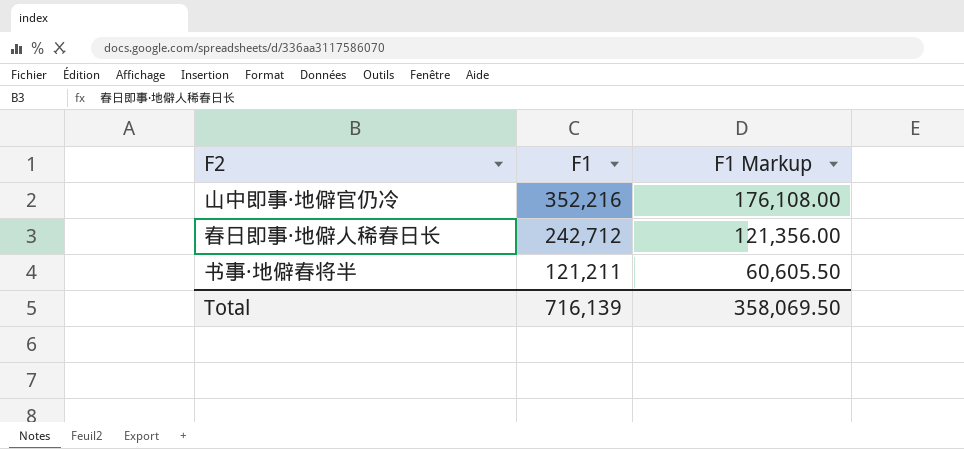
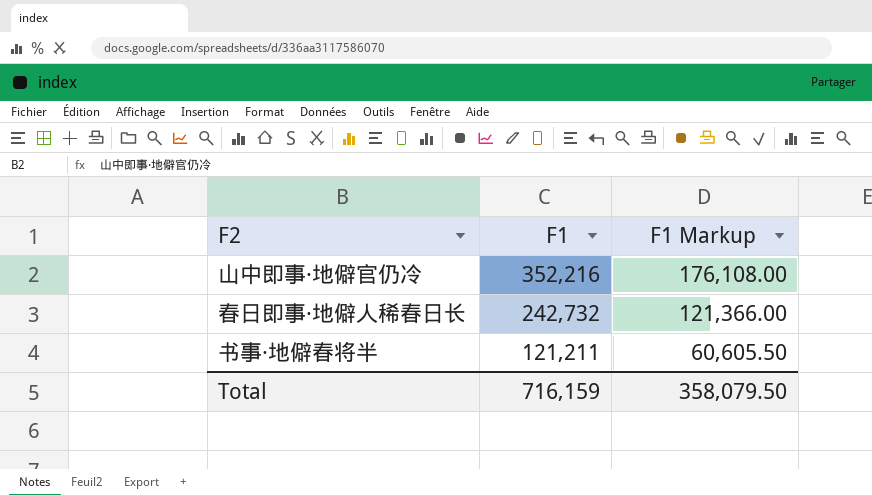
春日即事·地僻人稀春日长 | F1: 242,712 -> 242,732
春日即事·地僻人稀春日长 | F1 Markup: 121,356.00 -> 121,366.00
Total | F1: 716,139 -> 716,159
Total | F1 Markup: 358,069.50 -> 358,079.50

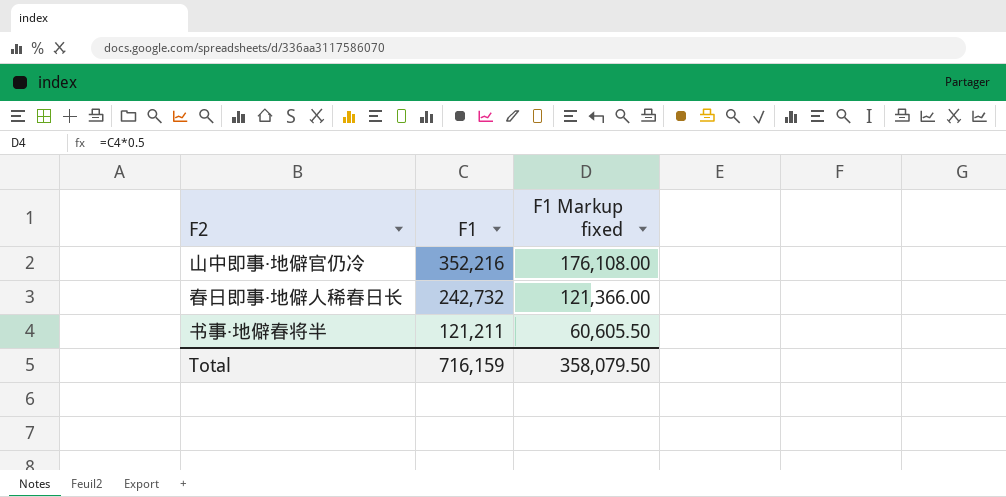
column name: F1 Markup -> F1 Markup fixed

